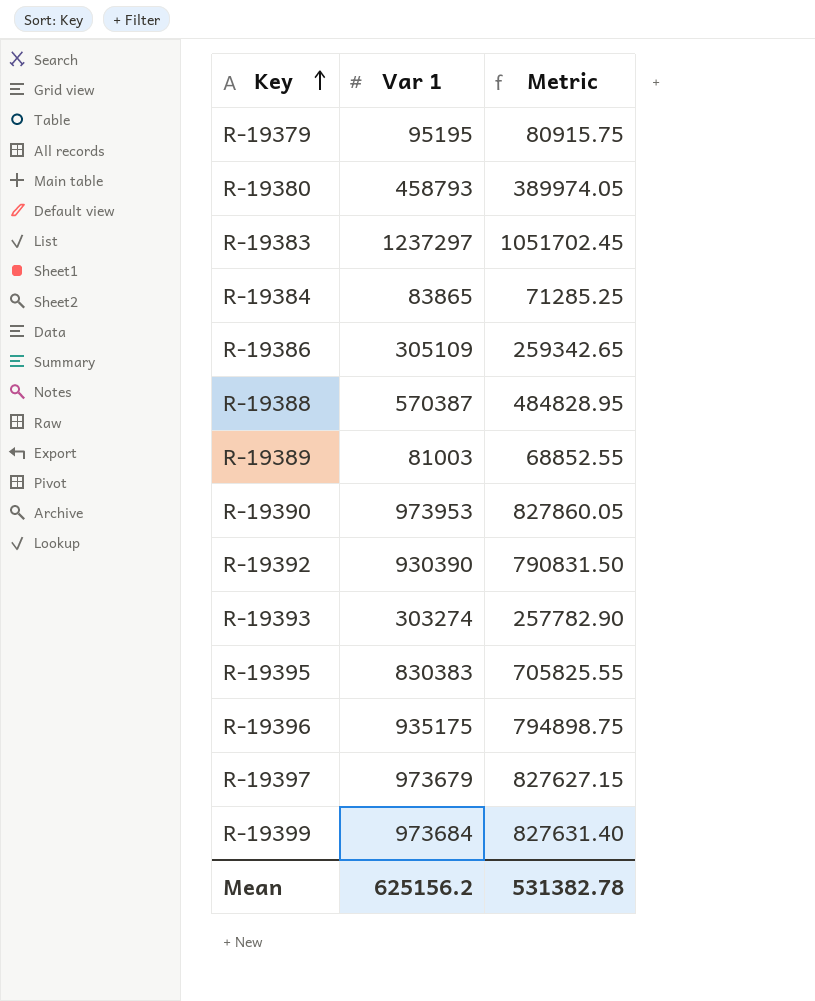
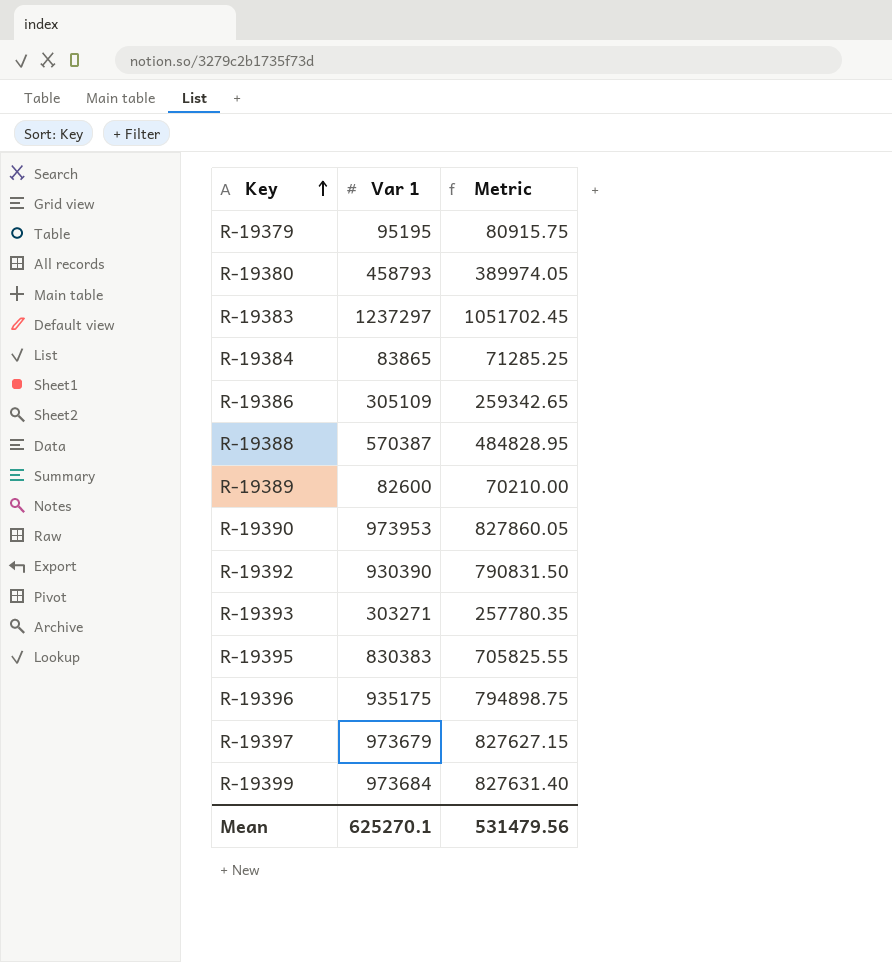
R-19389 | Var 1: 81003 -> 82600
R-19389 | Metric: 68852.55 -> 70210.00
R-19393 | Var 1: 303274 -> 303271
R-19393 | Metric: 257782.90 -> 257780.35
Mean | Var 1: 625156.2 -> 625270.1
Mean | Metric: 531382.78 -> 531479.56

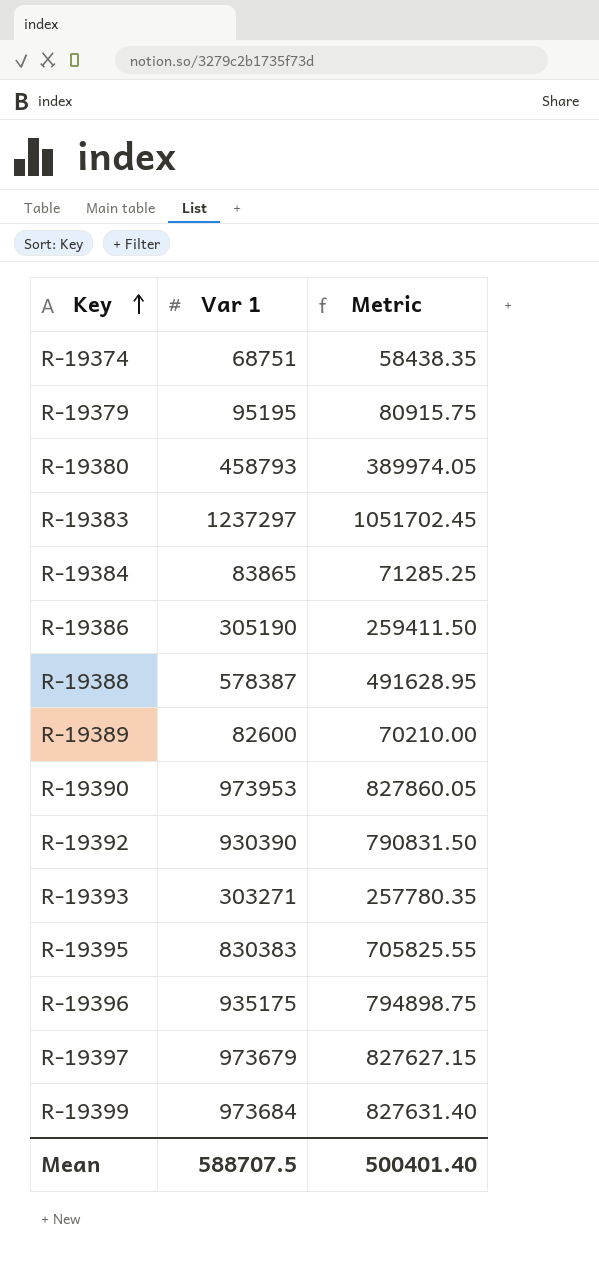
row R-19374: none -> 68751 | 58438.35
R-19386 | Var 1: 305109 -> 305190
R-19386 | Metric: 259342.65 -> 259411.50
R-19388 | Var 1: 570387 -> 578387
R-19388 | Metric: 484828.95 -> 491628.95
Mean | Var 1: 625270.1 -> 588707.5
Mean | Metric: 531479.56 -> 500401.40

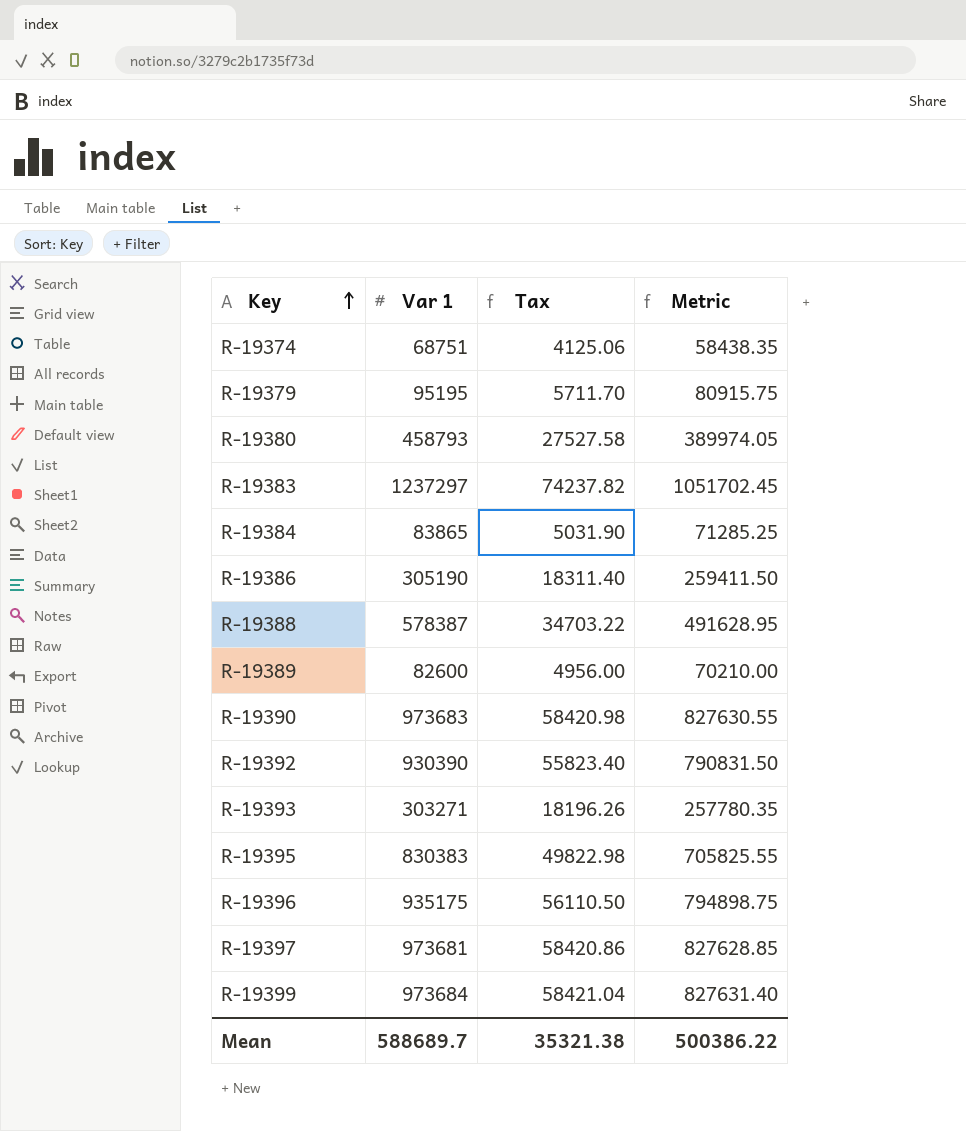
column Tax | formula: none -> [Var 1] * 0.06
R-19390 | Var 1: 973953 -> 973683
R-19390 | Metric: 827860.05 -> 827630.55
R-19397 | Var 1: 973679 -> 973681
R-19397 | Metric: 827627.15 -> 827628.85
Mean | Var 1: 588707.5 -> 588689.7
Mean | Metric: 500401.40 -> 500386.22

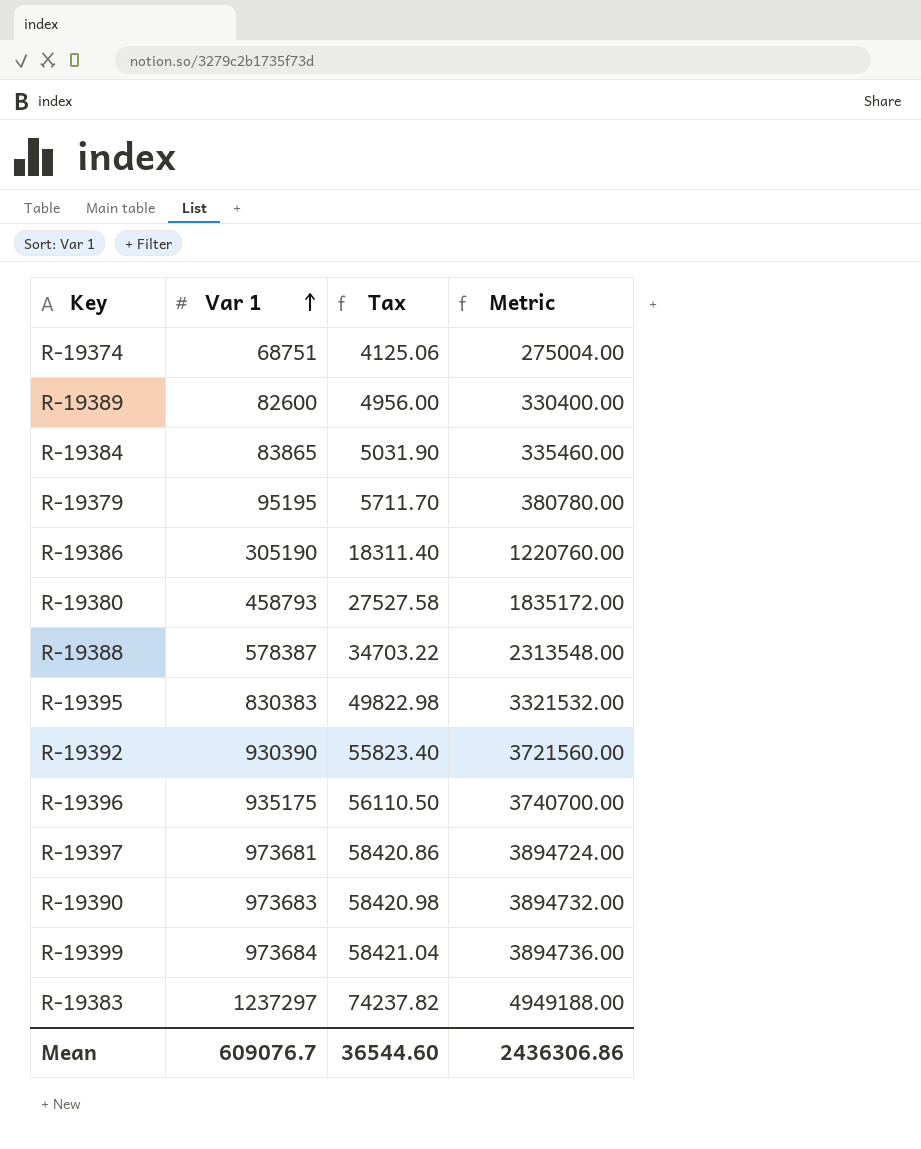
row order: Key ascending -> Var 1 ascending
column Metric | formula: [Var 1] * 0.85 -> [Var 1] * 4
row R-19393: 303271 | 18196.26 | 257780.35 -> none
Mean | Var 1: 588689.7 -> 609076.7
Mean | Tax: 35321.38 -> 36544.60
Mean | Metric: 500386.22 -> 2436306.86

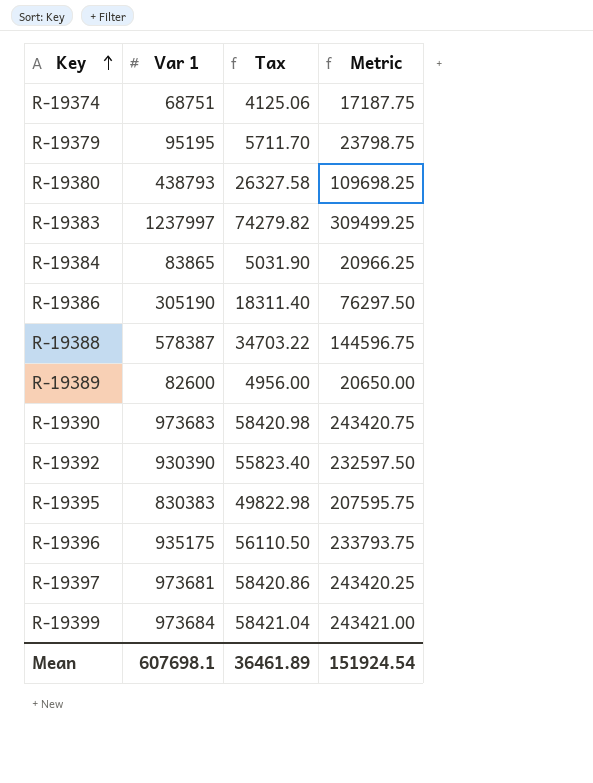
row order: Var 1 ascending -> Key ascending
column Metric | formula: [Var 1] * 4 -> [Var 1] * 0.25
R-19380 | Var 1: 458793 -> 438793
R-19380 | Tax: 27527.58 -> 26327.58
R-19383 | Var 1: 1237297 -> 1237997
R-19383 | Tax: 74237.82 -> 74279.82
Mean | Var 1: 609076.7 -> 607698.1
Mean | Tax: 36544.60 -> 36461.89
Mean | Metric: 2436306.86 -> 151924.54

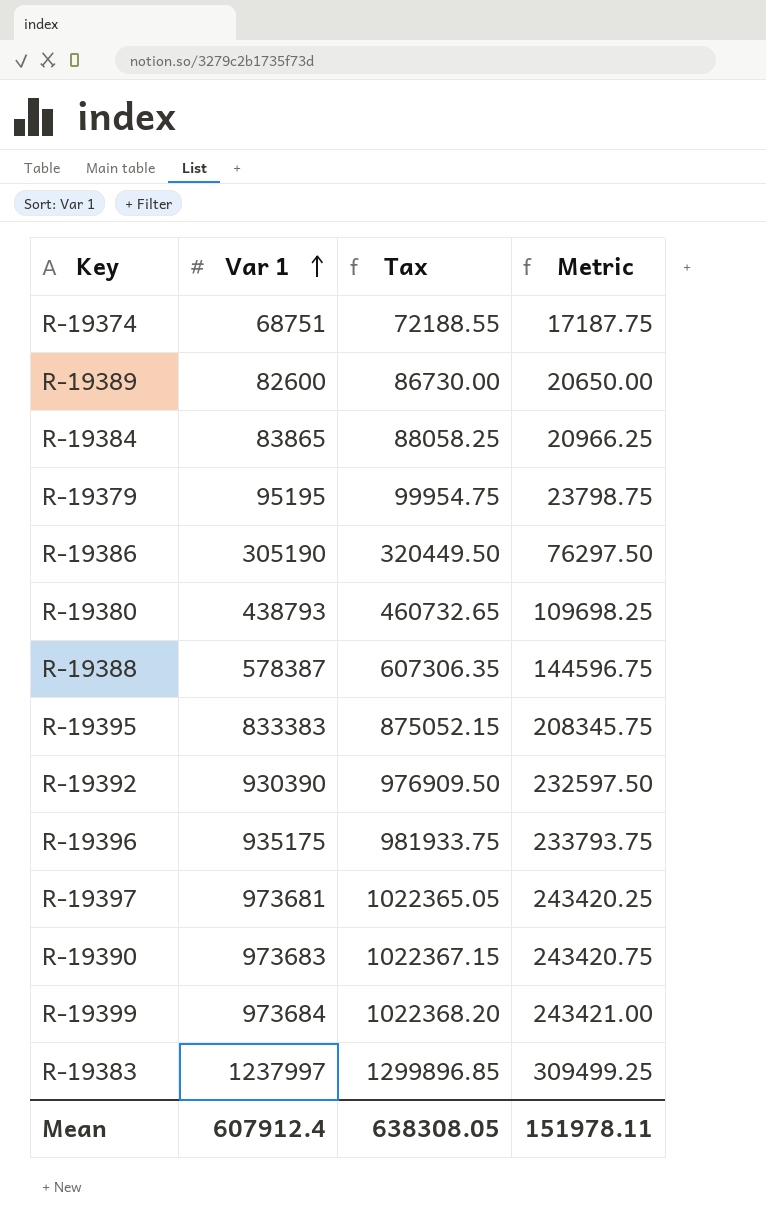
row order: Key ascending -> Var 1 ascending
column Tax | formula: [Var 1] * 0.06 -> [Var 1] * 1.05
R-19395 | Var 1: 830383 -> 833383
R-19395 | Metric: 207595.75 -> 208345.75
Mean | Var 1: 607698.1 -> 607912.4
Mean | Tax: 36461.89 -> 638308.05
Mean | Metric: 151924.54 -> 151978.11

